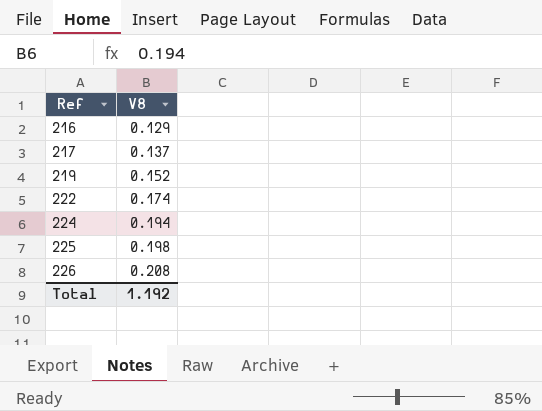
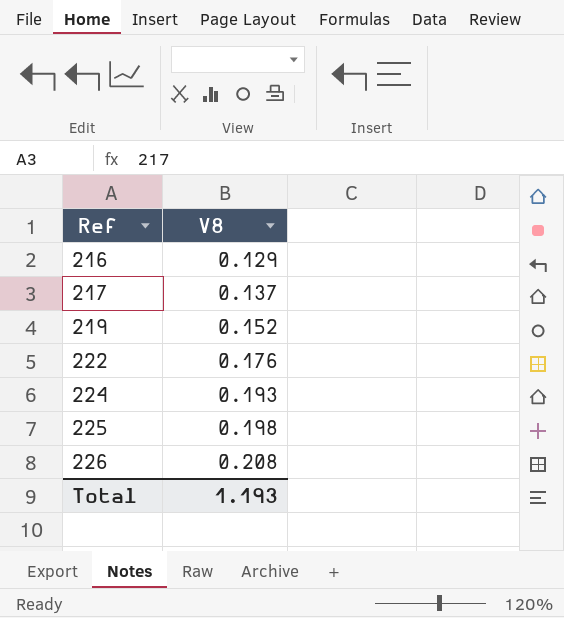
222 | V8: 0.174 -> 0.176
224 | V8: 0.194 -> 0.193
Total | V8: 1.192 -> 1.193

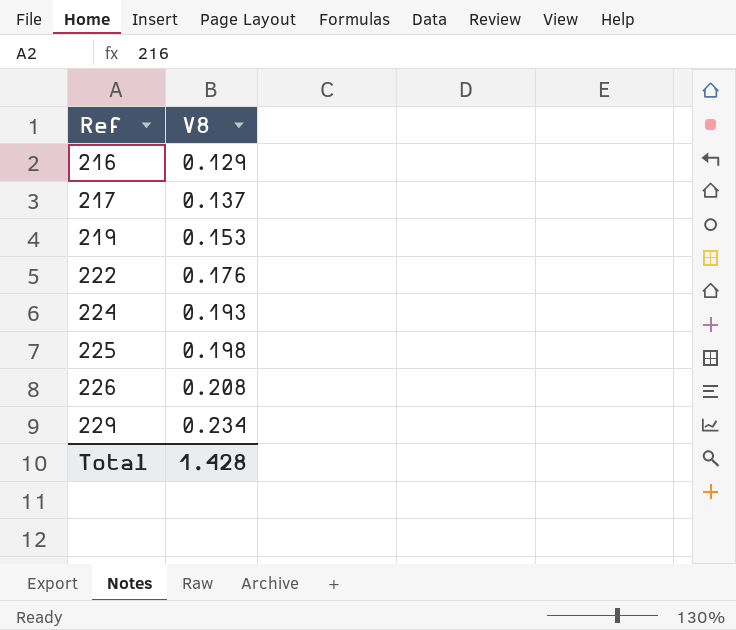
219 | V8: 0.152 -> 0.153
row 229: none -> 0.234
Total | V8: 1.193 -> 1.428

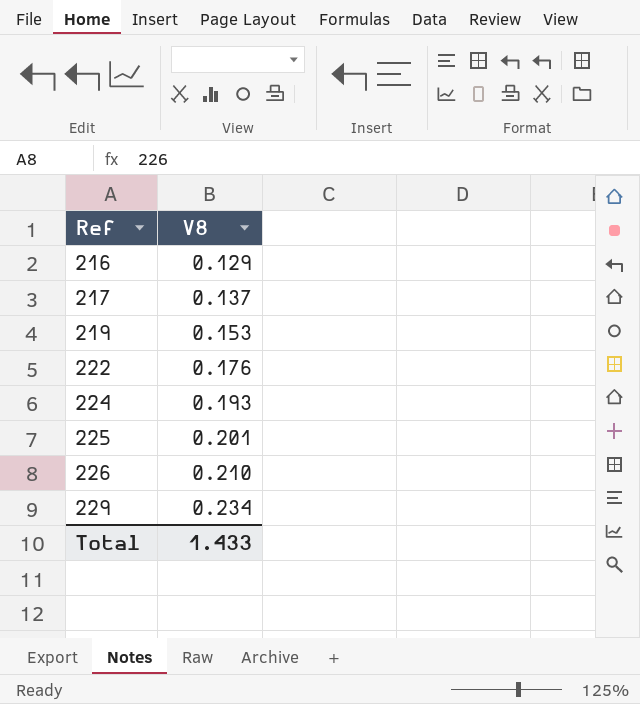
225 | V8: 0.198 -> 0.201
226 | V8: 0.208 -> 0.210
Total | V8: 1.428 -> 1.433

